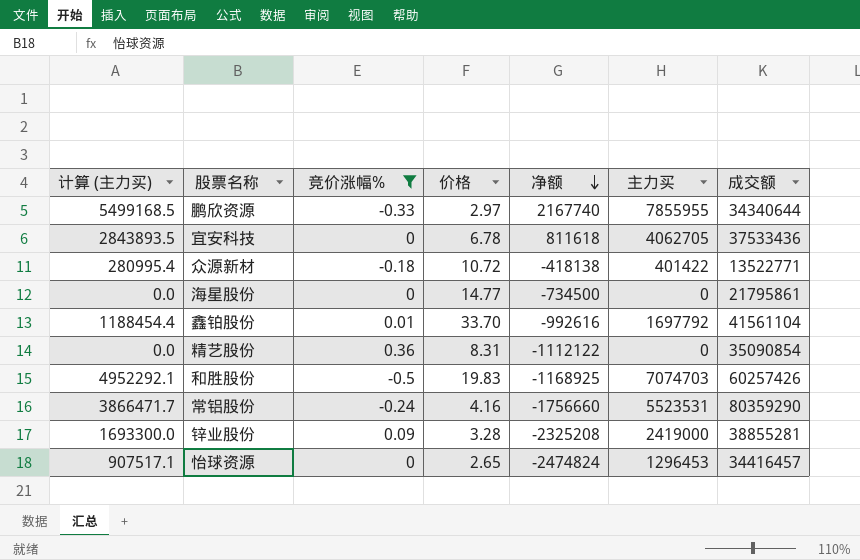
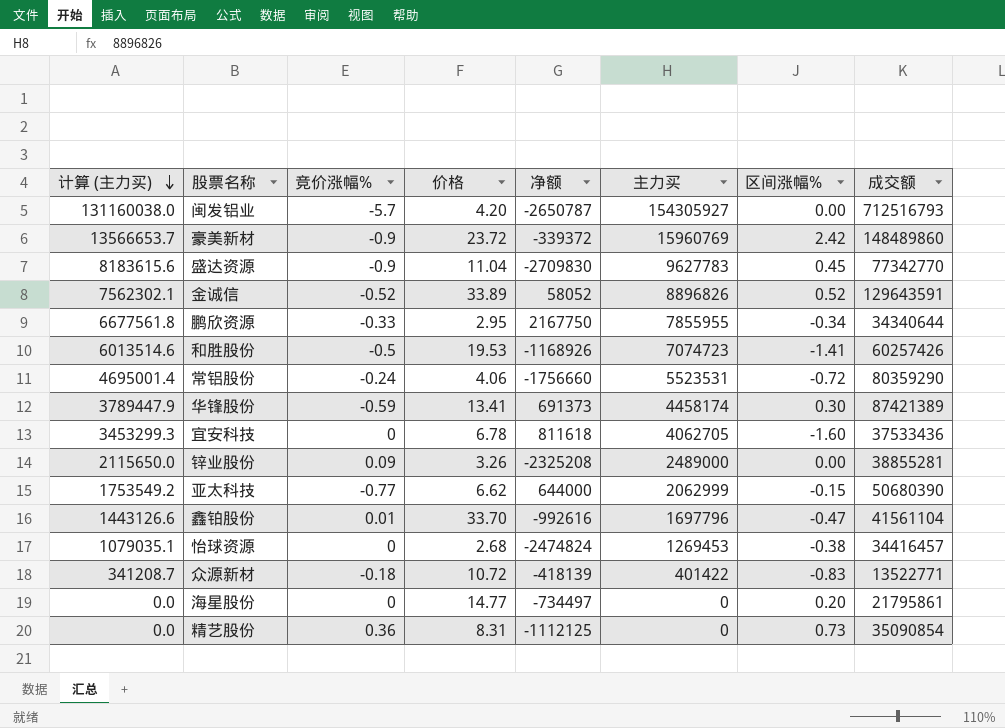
filter: 竞价涨幅% >= -0.5 -> none
row order: 净额 descending -> 计算 (主力买) descending
column 计算 (主力买) | formula: [主力买] * 0.7 -> [主力买] * 0.85
column 区间涨幅% | position: none -> 7
鹏欣资源 | 价格: 2.97 -> 2.95
鹏欣资源 | 净额: 2167740 -> 2167750
和胜股份 | 价格: 19.83 -> 19.53
和胜股份 | 净额: -1168925 -> -1168926
和胜股份 | 主力买: 7074703 -> 7074723
常铝股份 | 价格: 4.16 -> 4.06
锌业股份 | 价格: 3.28 -> 3.26
锌业股份 | 主力买: 2419000 -> 2489000
鑫铂股份 | 主力买: 1697792 -> 1697796
怡球资源 | 价格: 2.65 -> 2.68
怡球资源 | 主力买: 1296453 -> 1269453
众源新材 | 净额: -418138 -> -418139
海星股份 | 净额: -734500 -> -734497
精艺股份 | 净额: -1112122 -> -1112125

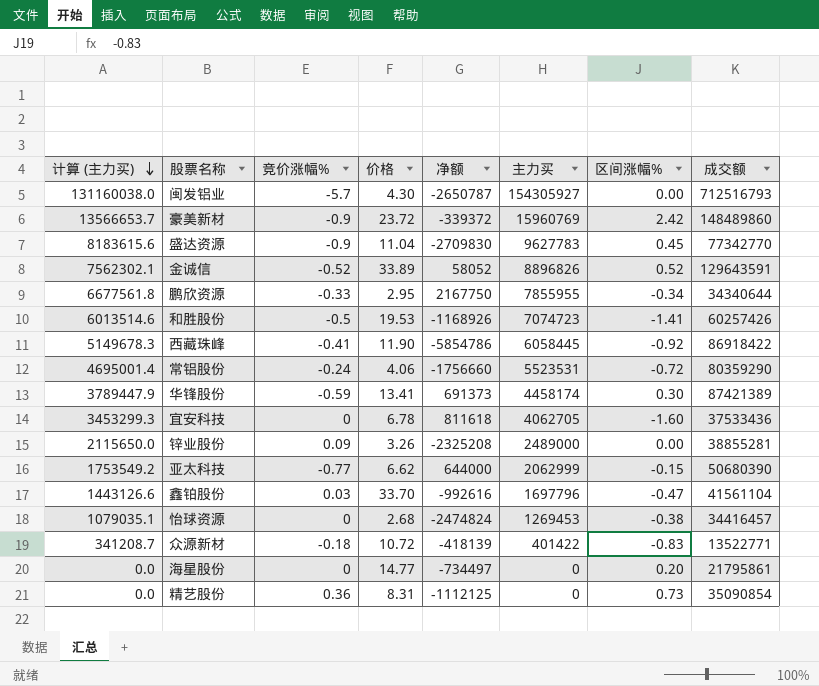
闽发铝业 | 价格: 4.20 -> 4.30
row 西藏珠峰: none -> 5149678.3 | -0.41 | 11.90 | -5854786 | 6058445 | -0.92 | 86918422
鑫铂股份 | 竞价涨幅%: 0.01 -> 0.03

